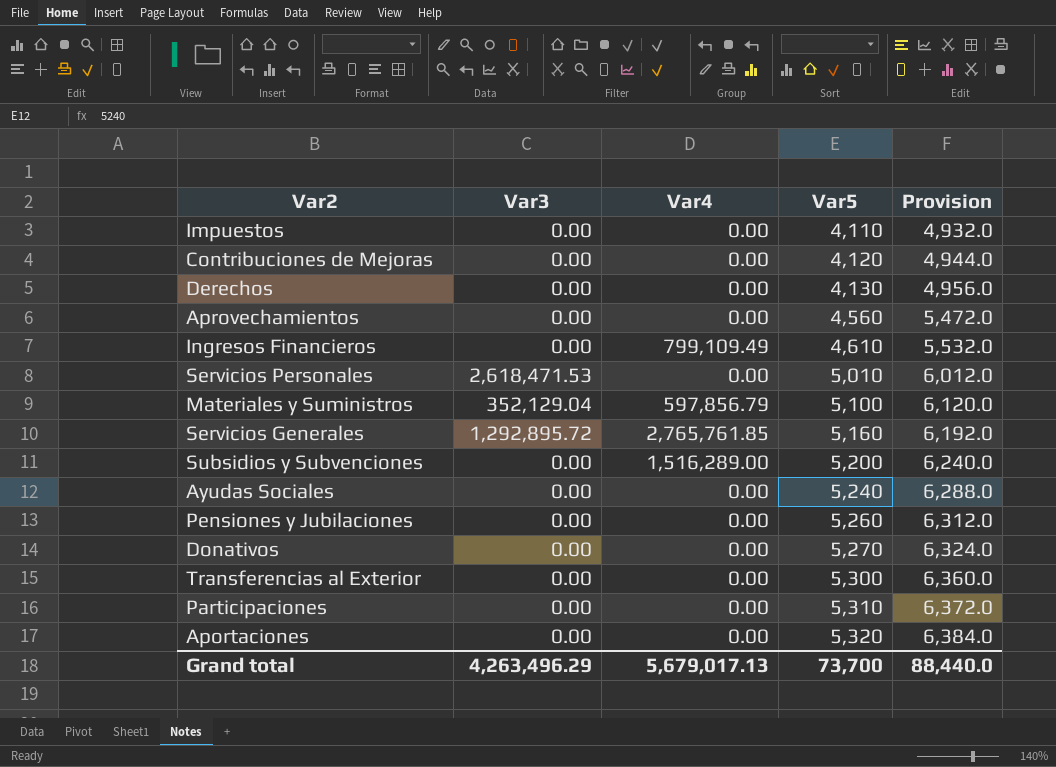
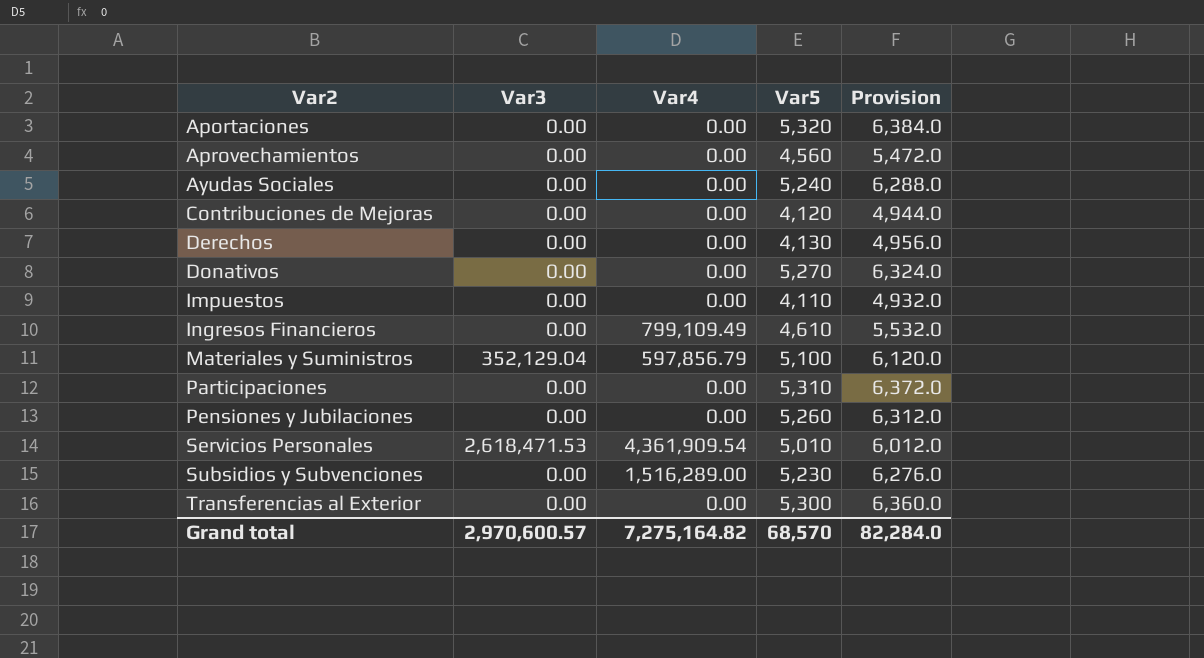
row order: Var5 ascending -> Var2 ascending
row Servicios Generales: 1,292,895.72 | 2,765,761.85 | 5,160 | 6,192.0 -> none
Servicios Personales | Var4: 0.00 -> 4,361,909.54
Subsidios y Subvenciones | Var5: 5,200 -> 5,230
Subsidios y Subvenciones | Provision: 6,240.0 -> 6,276.0
Grand total | Var3: 4,263,496.29 -> 2,970,600.57
Grand total | Var4: 5,679,017.13 -> 7,275,164.82
Grand total | Var5: 73,700 -> 68,570
Grand total | Provision: 88,440.0 -> 82,284.0

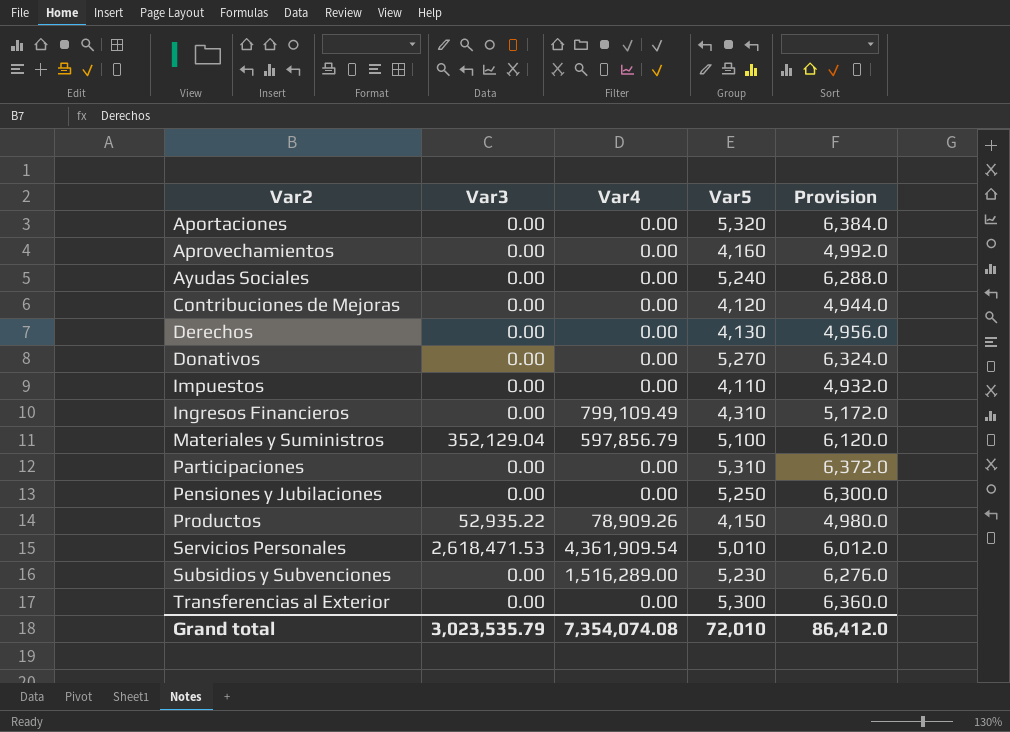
Aprovechamientos | Var5: 4,560 -> 4,160
Aprovechamientos | Provision: 5,472.0 -> 4,992.0
Ingresos Financieros | Var5: 4,610 -> 4,310
Ingresos Financieros | Provision: 5,532.0 -> 5,172.0
Pensiones y Jubilaciones | Var5: 5,260 -> 5,250
Pensiones y Jubilaciones | Provision: 6,312.0 -> 6,300.0
row Productos: none -> 52,935.22 | 78,909.26 | 4,150 | 4,980.0
Grand total | Var3: 2,970,600.57 -> 3,023,535.79
Grand total | Var4: 7,275,164.82 -> 7,354,074.08
Grand total | Var5: 68,570 -> 72,010
Grand total | Provision: 82,284.0 -> 86,412.0

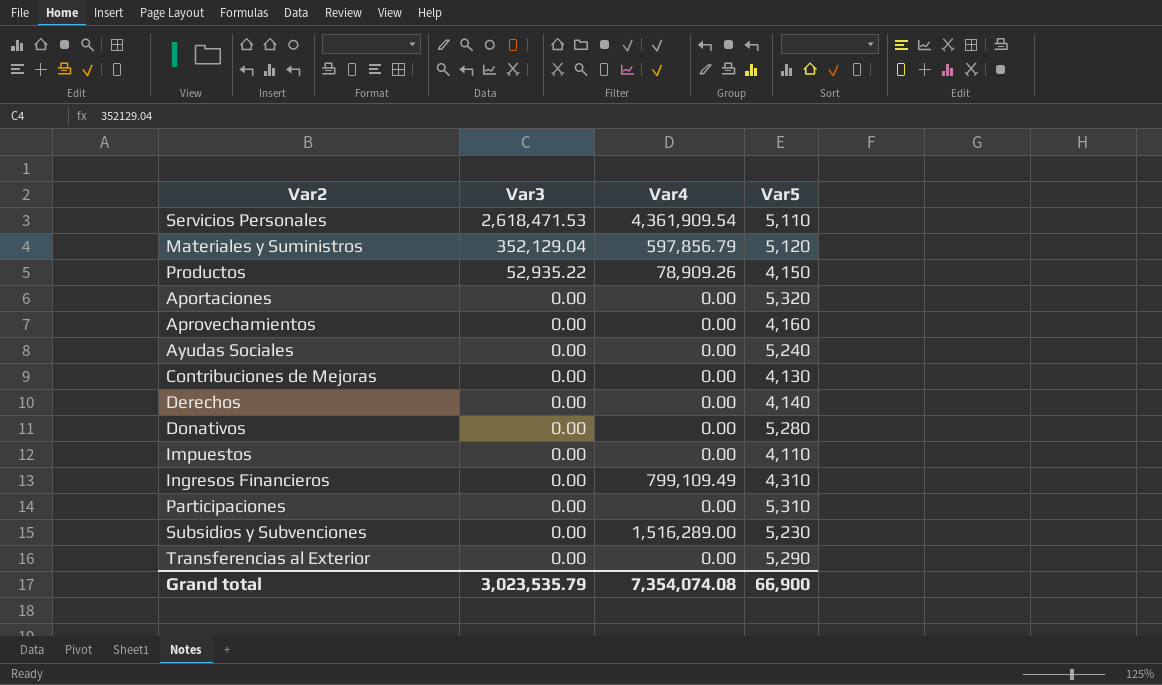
row order: Var2 ascending -> Var3 descending
column Provision | formula: [Var5] * 1.2 -> none
row Pensiones y Jubilaciones: 0.00 | 0.00 | 5,250 | 6,300.0 -> none
Servicios Personales | Var5: 5,010 -> 5,110
Materiales y Suministros | Var5: 5,100 -> 5,120
Contribuciones de Mejoras | Var5: 4,120 -> 4,130
Derechos | Var5: 4,130 -> 4,140
Donativos | Var5: 5,270 -> 5,280
Transferencias al Exterior | Var5: 5,300 -> 5,290
Grand total | Var5: 72,010 -> 66,900

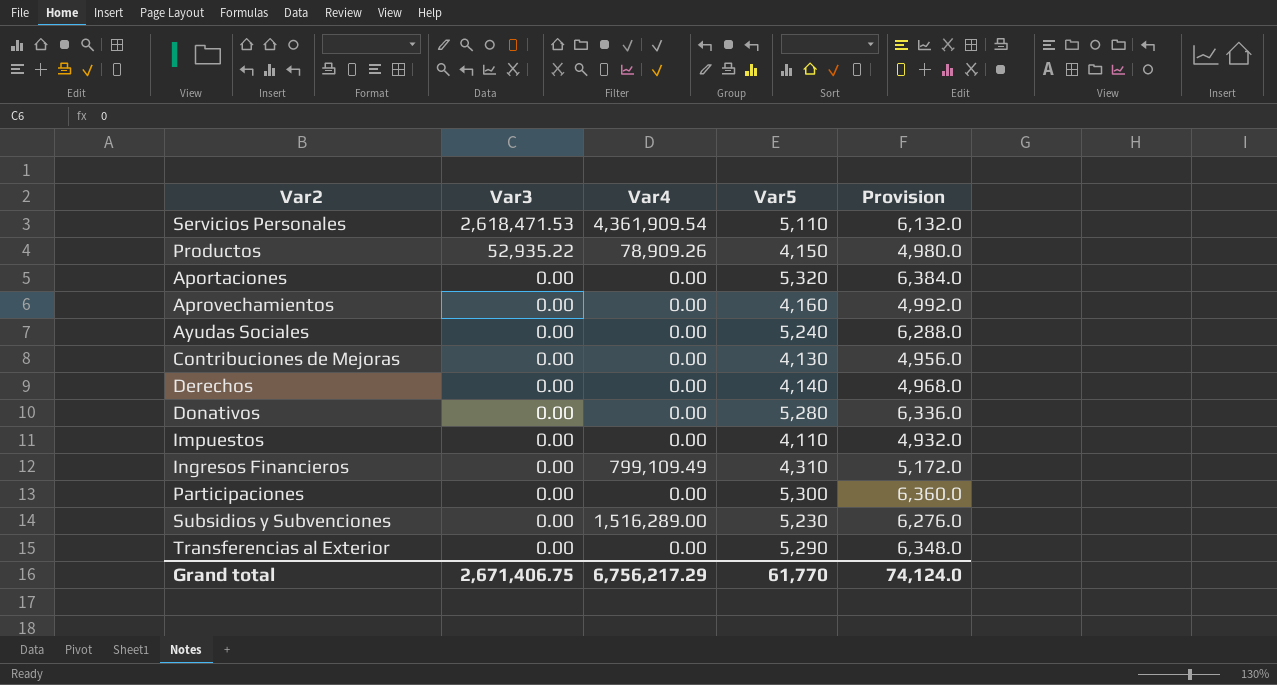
column Provision | formula: none -> [Var5] * 1.2
row Materiales y Suministros: 352,129.04 | 597,856.79 | 5,120 -> none
Participaciones | Var5: 5,310 -> 5,300
Grand total | Var3: 3,023,535.79 -> 2,671,406.75
Grand total | Var4: 7,354,074.08 -> 6,756,217.29
Grand total | Var5: 66,900 -> 61,770

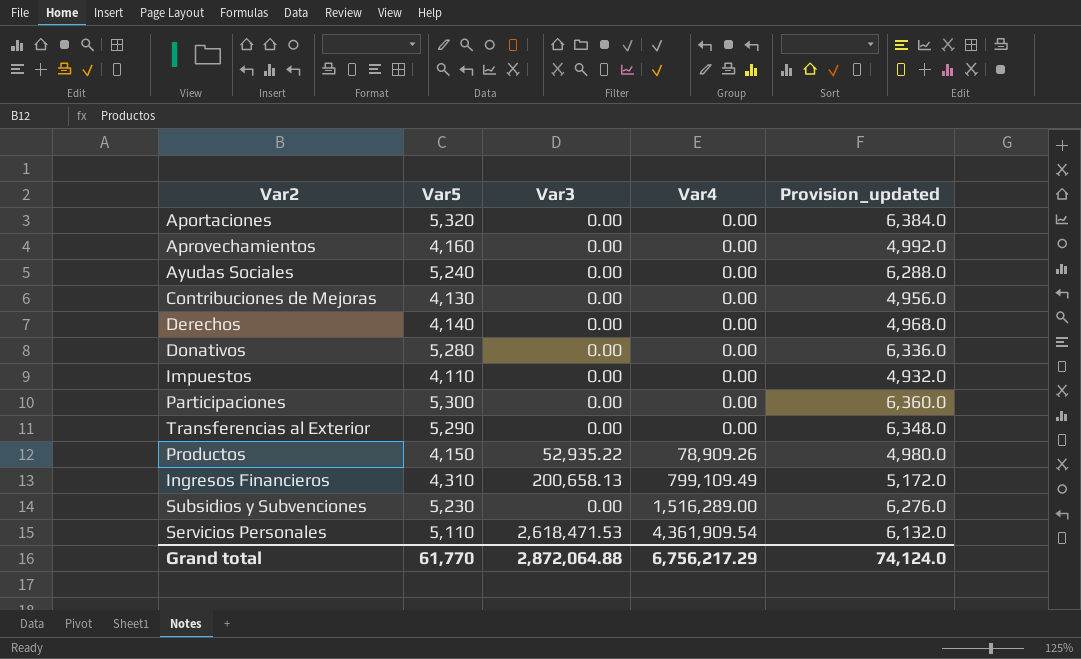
row order: Var3 descending -> Var4 ascending
column Var5 | position: 4 -> 2
column name: Provision -> Provision_updated
Ingresos Financieros | Var3: 0.00 -> 200,658.13
Grand total | Var3: 2,671,406.75 -> 2,872,064.88

